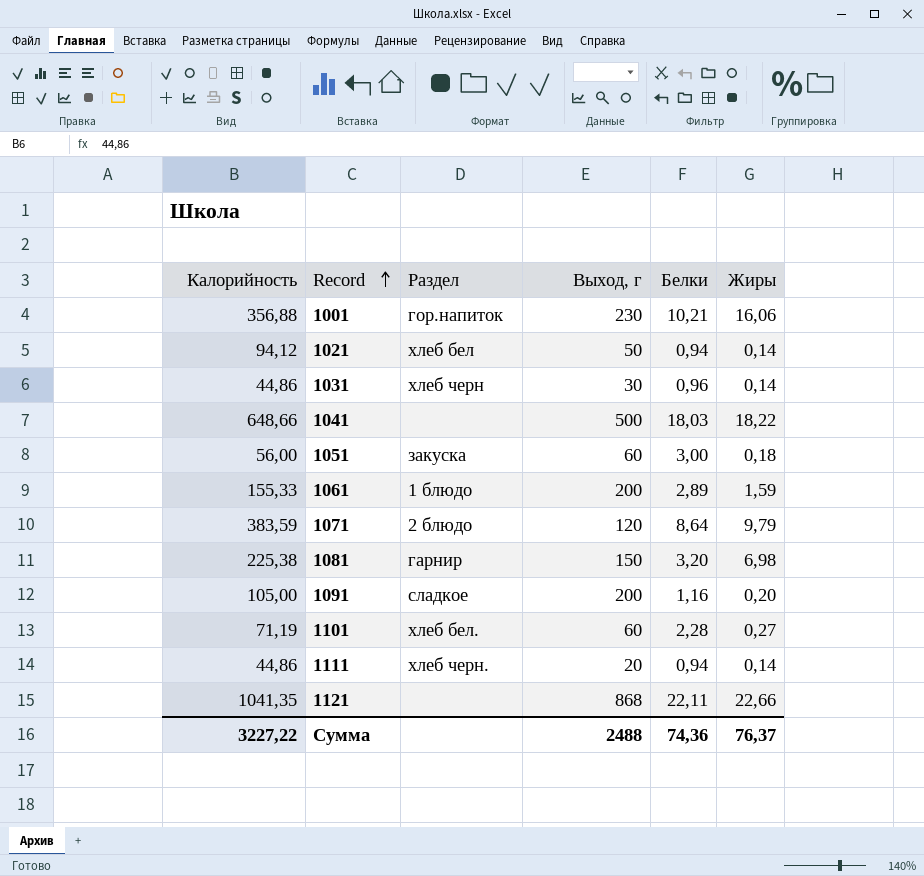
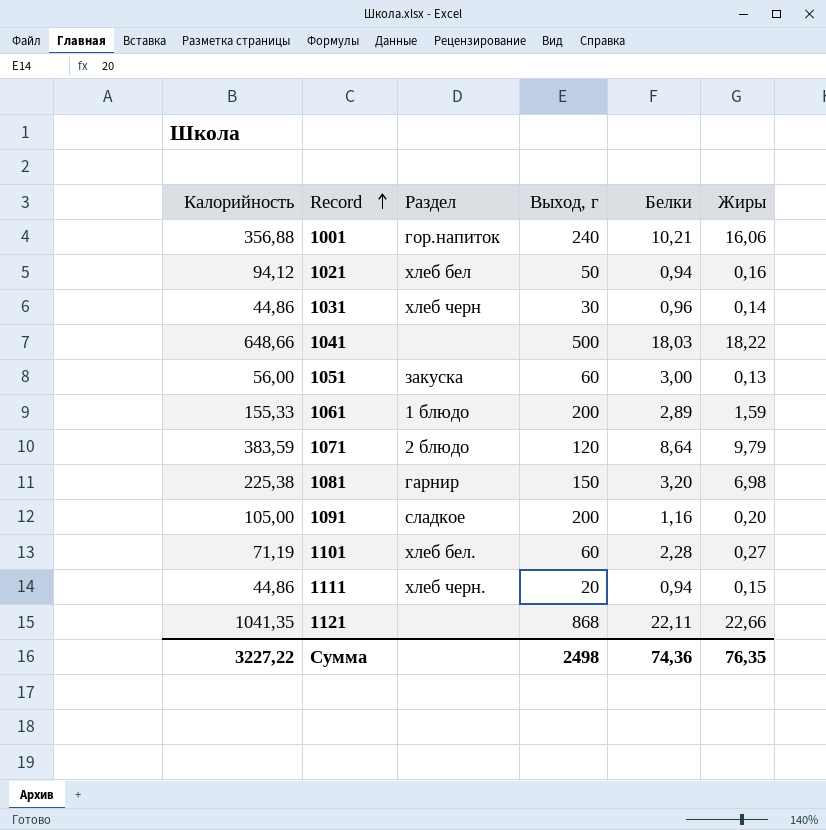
1001 | Выход, г: 230 -> 240
1021 | Жиры: 0,14 -> 0,16
1051 | Жиры: 0,18 -> 0,13
1111 | Жиры: 0,14 -> 0,15
Сумма | Выход, г: 2488 -> 2498
Сумма | Жиры: 76,37 -> 76,35

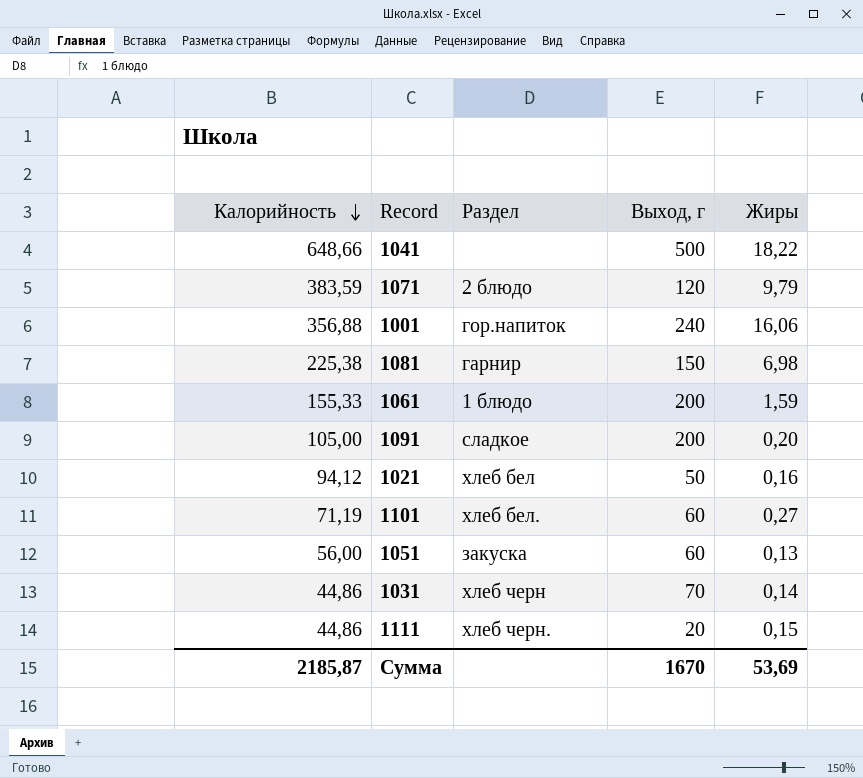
row order: Record ascending -> Калорийность descending
column Белки | position: 5 -> none
row 1121: 1041,35 | none | 868 | 22,11 | 22,66 -> none
1031 | Выход, г: 30 -> 70
Сумма | Калорийность: 3227,22 -> 2185,87
Сумма | Выход, г: 2498 -> 1670
Сумма | Жиры: 76,35 -> 53,69

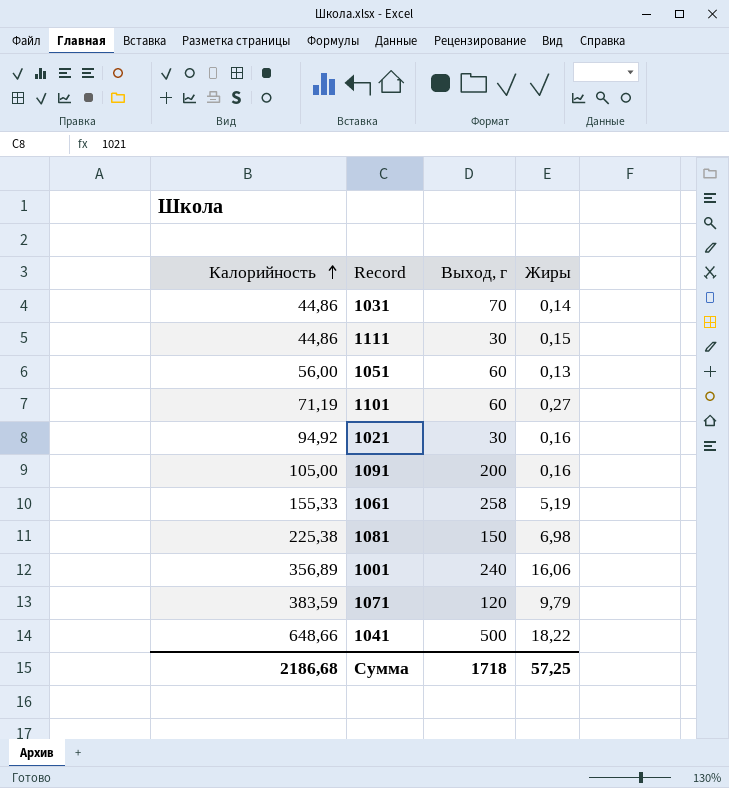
row order: Калорийность descending -> Калорийность ascending
column Раздел | position: 3 -> none
1111 | Выход, г: 20 -> 30
1021 | Калорийность: 94,12 -> 94,92
1021 | Выход, г: 50 -> 30
1091 | Жиры: 0,20 -> 0,16
1061 | Выход, г: 200 -> 258
1061 | Жиры: 1,59 -> 5,19
1001 | Калорийность: 356,88 -> 356,89
Сумма | Калорийность: 2185,87 -> 2186,68
Сумма | Выход, г: 1670 -> 1718
Сумма | Жиры: 53,69 -> 57,25

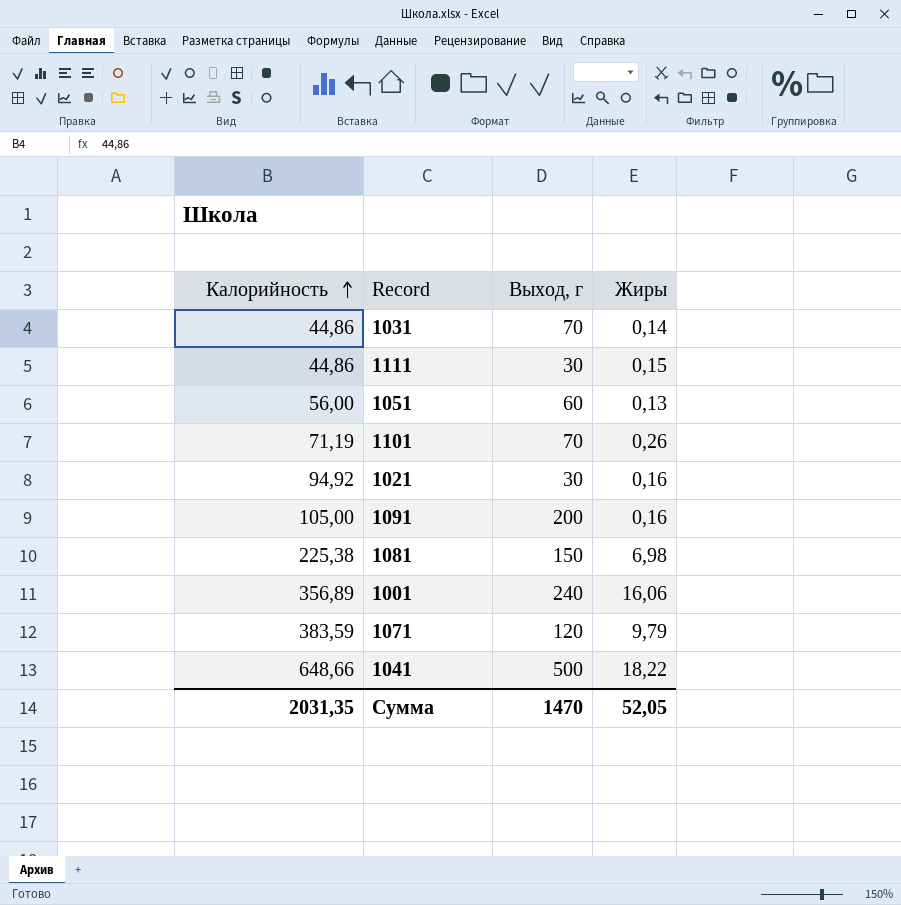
row 1061: 155,33 | 258 | 5,19 -> none
1101 | Выход, г: 60 -> 70
1101 | Жиры: 0,27 -> 0,26
Сумма | Калорийность: 2186,68 -> 2031,35
Сумма | Выход, г: 1718 -> 1470
Сумма | Жиры: 57,25 -> 52,05

